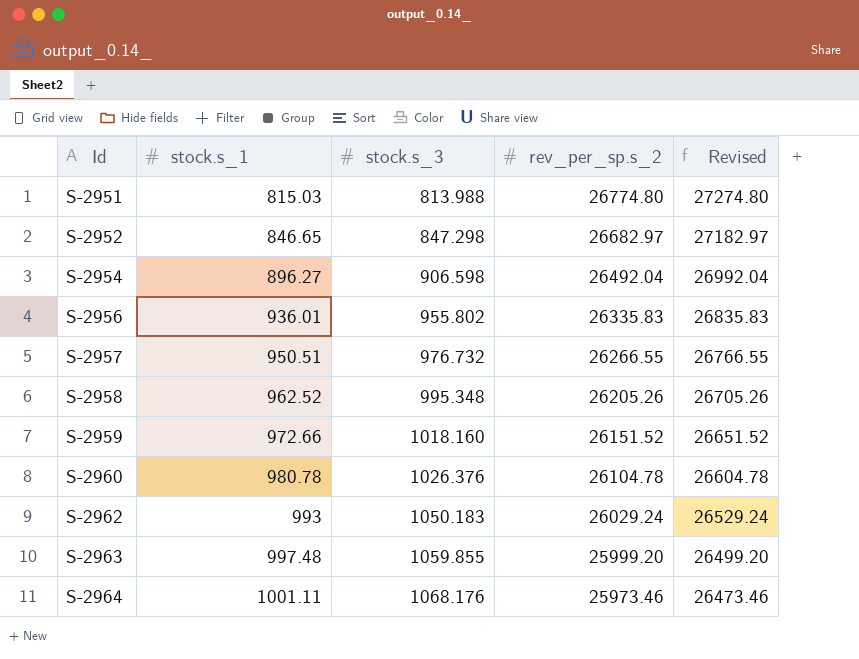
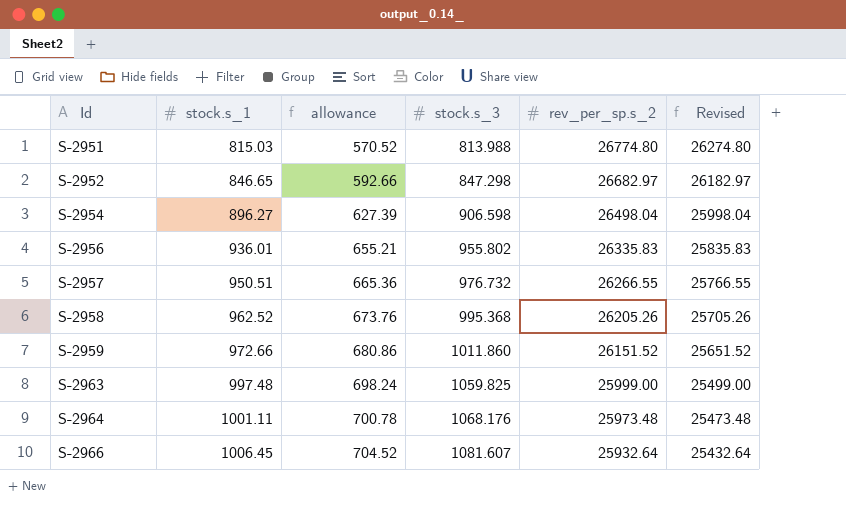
column allowance | formula: none -> [stock.s_1] * 0.7
column Revised | formula: [rev_per_sp.s_2] + 500 -> [rev_per_sp.s_2] - 500
row S-2960: 980.78 | 1026.376 | 26104.78 | 26604.78 -> none
row S-2962: 993 | 1050.183 | 26029.24 | 26529.24 -> none
S-2954 | rev_per_sp.s_2: 26492.04 -> 26498.04
S-2958 | stock.s_3: 995.348 -> 995.368
S-2959 | stock.s_3: 1018.160 -> 1011.860
S-2963 | stock.s_3: 1059.855 -> 1059.825
S-2963 | rev_per_sp.s_2: 25999.20 -> 25999.00
S-2964 | rev_per_sp.s_2: 25973.46 -> 25973.48
row S-2966: none -> 1006.45 | 704.52 | 1081.607 | 25932.64 | 25432.64

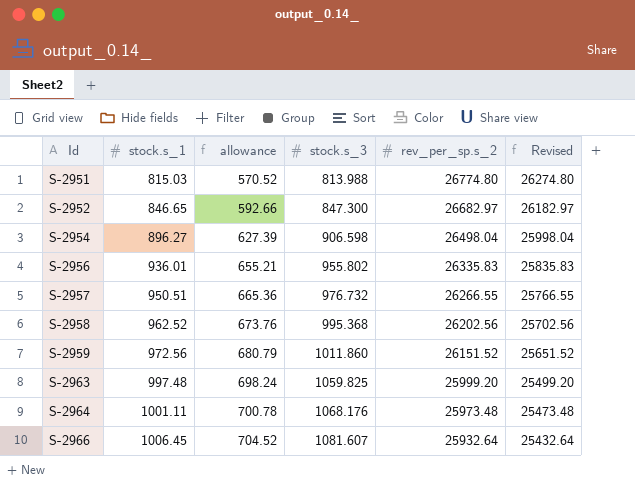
S-2952 | stock.s_3: 847.298 -> 847.300
S-2958 | rev_per_sp.s_2: 26205.26 -> 26202.56
S-2958 | Revised: 25705.26 -> 25702.56
S-2959 | stock.s_1: 972.66 -> 972.56
S-2959 | allowance: 680.86 -> 680.79
S-2963 | rev_per_sp.s_2: 25999.00 -> 25999.20
S-2963 | Revised: 25499.00 -> 25499.20

